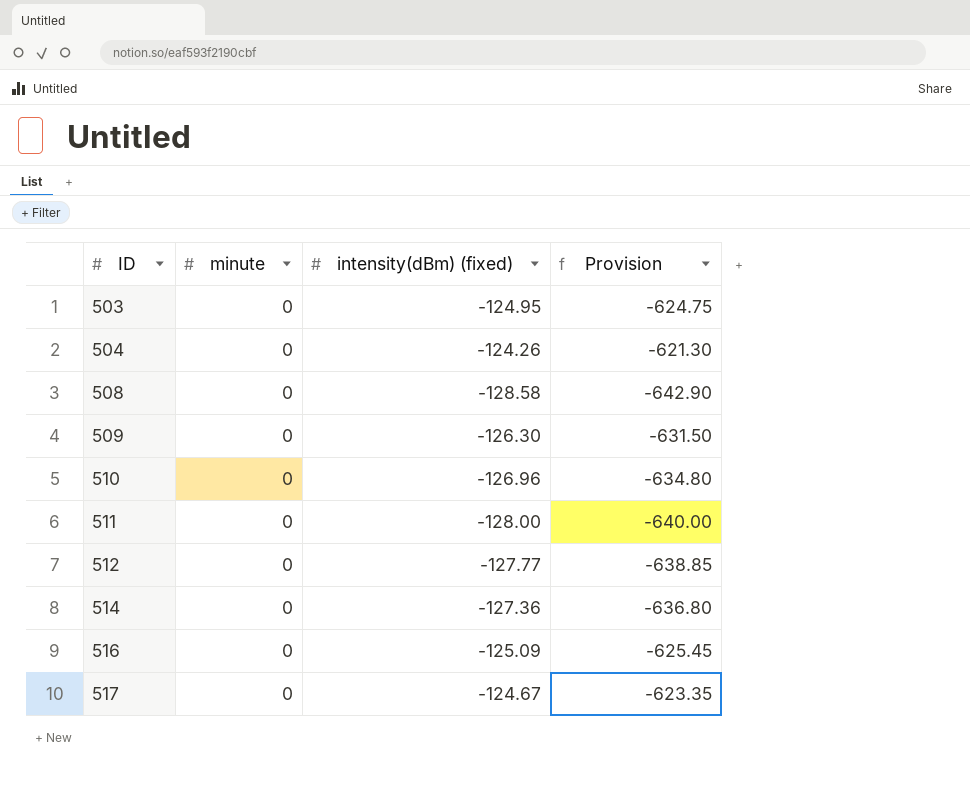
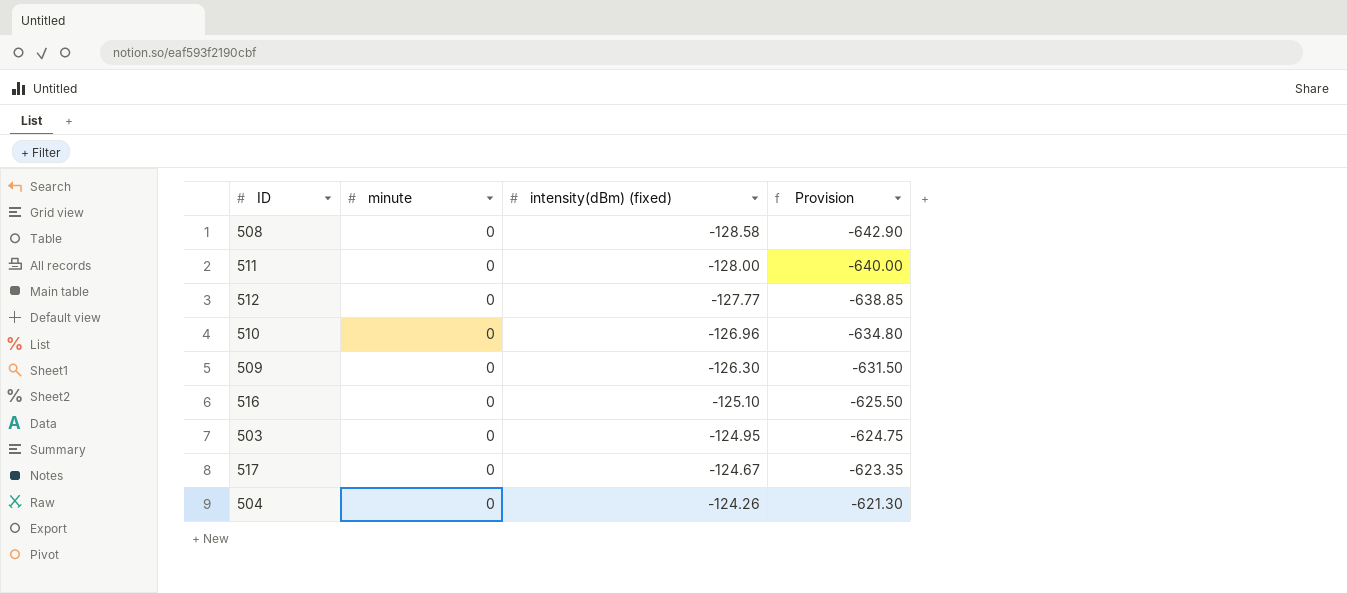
row order: ID ascending -> intensity(dBm) (fixed) ascending
row 514: 0 | -127.36 | -636.80 -> none
516 | intensity(dBm) (fixed): -125.09 -> -125.10
516 | Provision: -625.45 -> -625.50

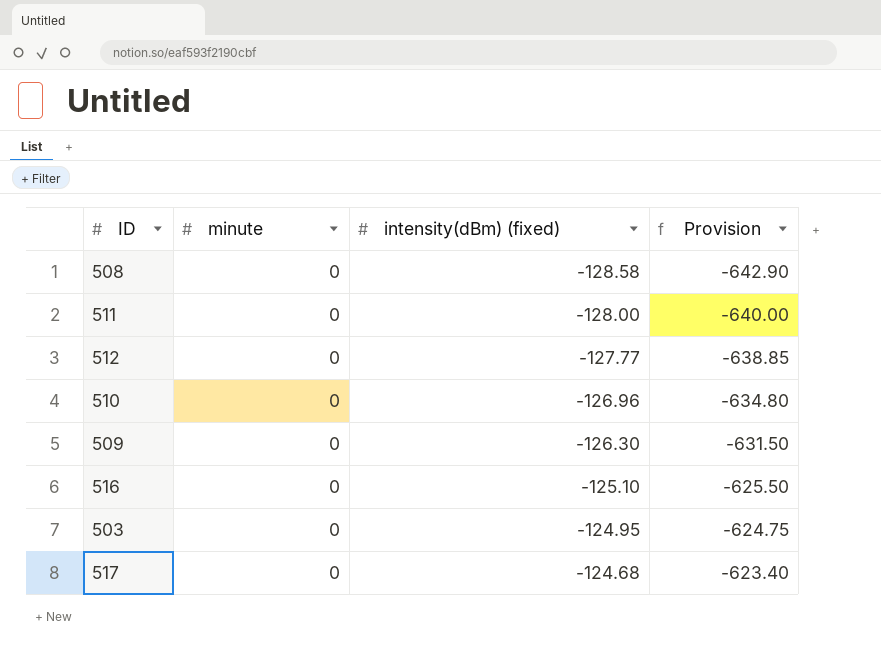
row 504: 0 | -124.26 | -621.30 -> none
517 | intensity(dBm) (fixed): -124.67 -> -124.68
517 | Provision: -623.35 -> -623.40

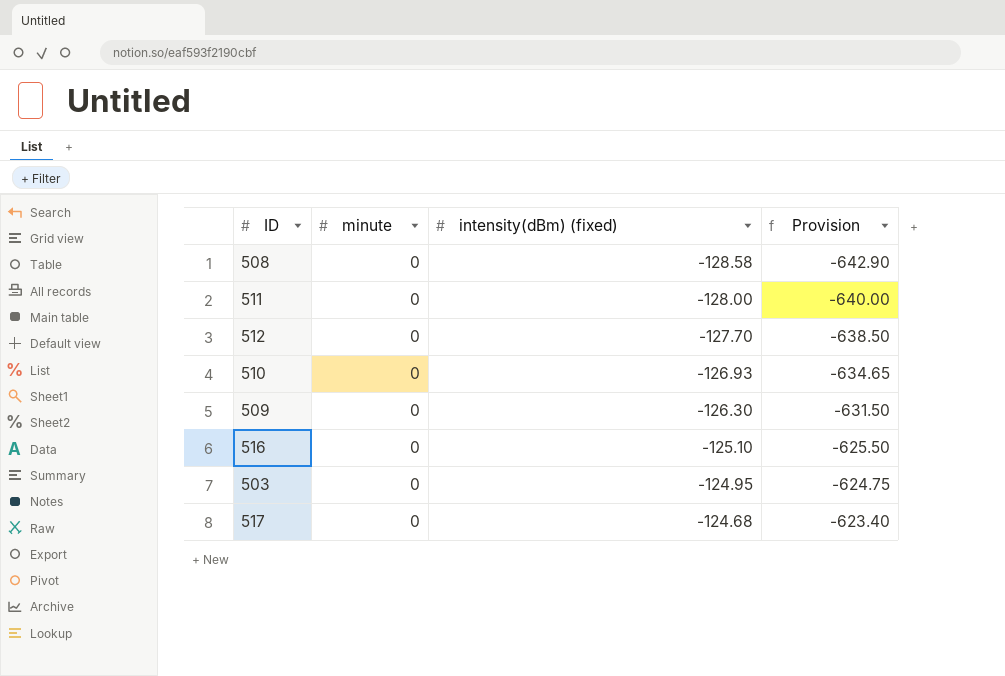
512 | intensity(dBm) (fixed): -127.77 -> -127.70
512 | Provision: -638.85 -> -638.50
510 | intensity(dBm) (fixed): -126.96 -> -126.93
510 | Provision: -634.80 -> -634.65

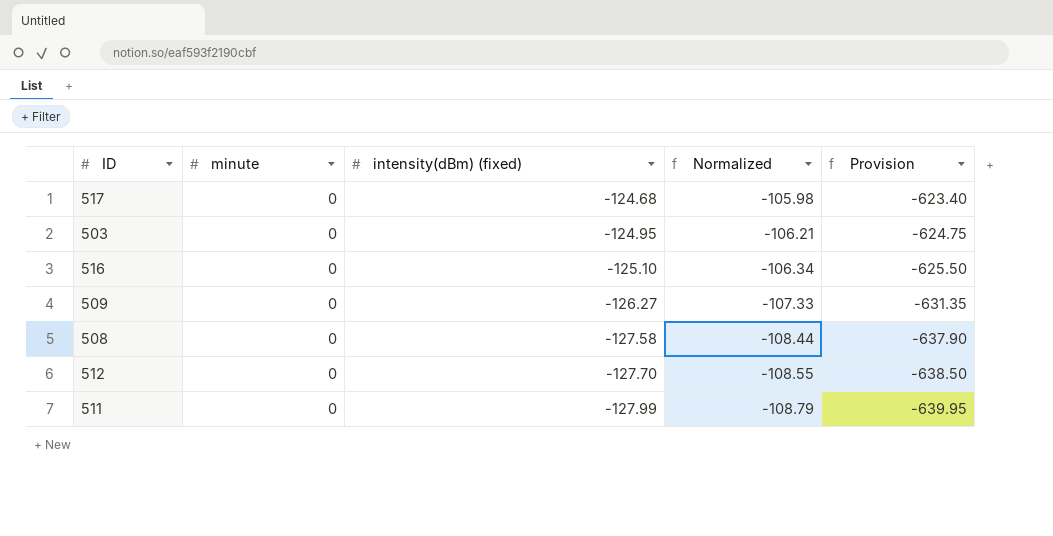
row order: intensity(dBm) (fixed) ascending -> intensity(dBm) (fixed) descending
column Normalized | formula: none -> [intensity(dBm) (fixed)] * 0.85
row 510: 0 | -126.93 | -634.65 -> none
509 | intensity(dBm) (fixed): -126.30 -> -126.27
509 | Provision: -631.50 -> -631.35
508 | intensity(dBm) (fixed): -128.58 -> -127.58
508 | Provision: -642.90 -> -637.90
511 | intensity(dBm) (fixed): -128.00 -> -127.99
511 | Provision: -640.00 -> -639.95

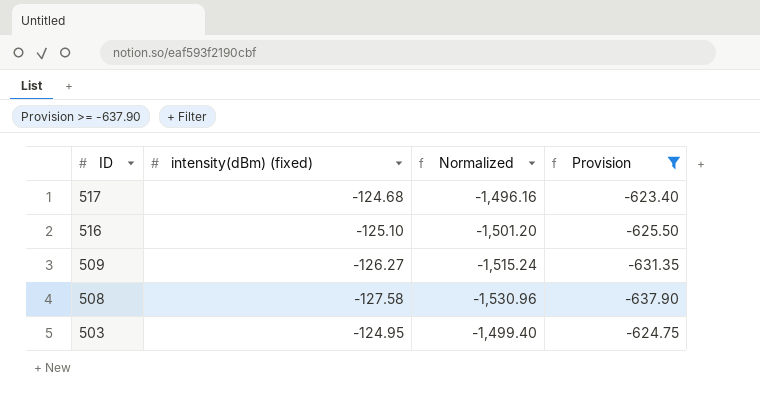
filter: none -> Provision >= -637.90
row order: intensity(dBm) (fixed) descending -> ID descending
column minute | position: 2 -> none
column Normalized | formula: [intensity(dBm) (fixed)] * 0.85 -> [intensity(dBm) (fixed)] * 12

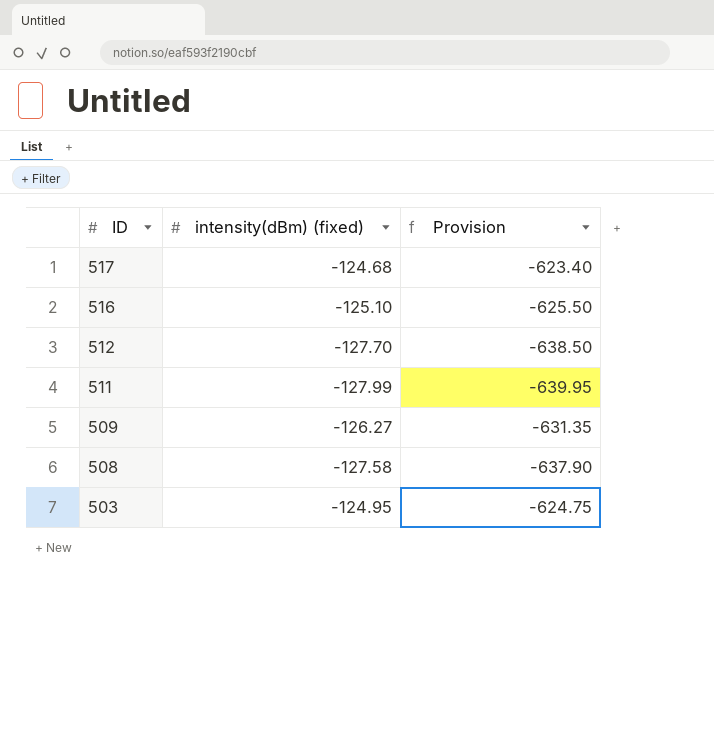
filter: Provision >= -637.90 -> none
column Normalized | formula: [intensity(dBm) (fixed)] * 12 -> none

